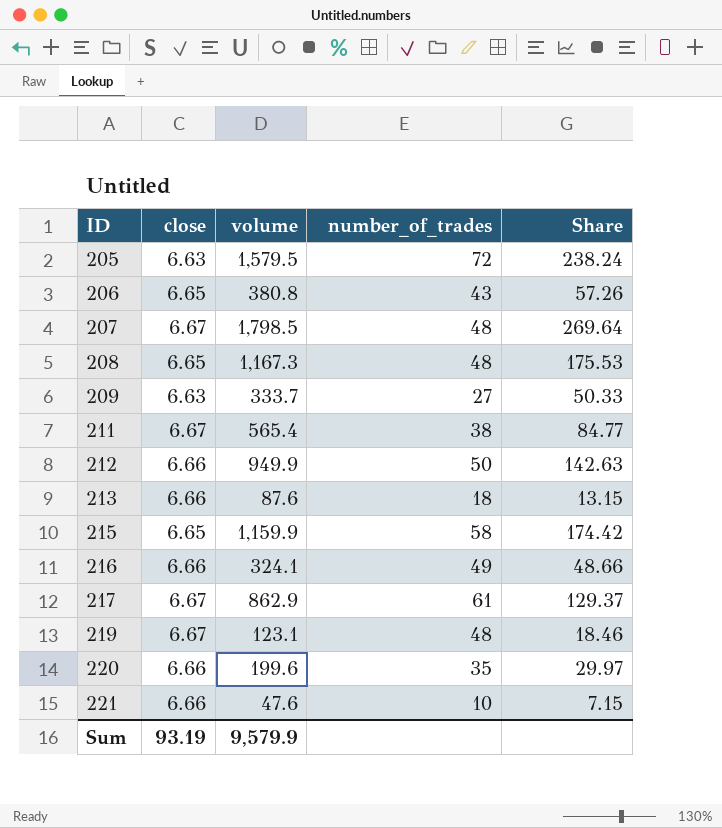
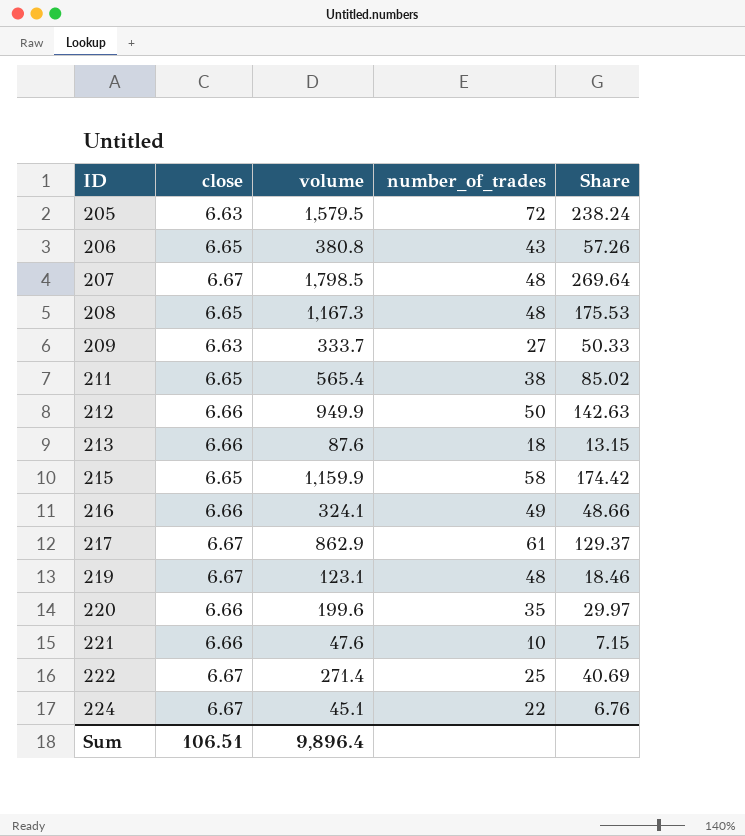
211 | close: 6.67 -> 6.65
211 | Share: 84.77 -> 85.02
row 222: none -> 6.67 | 271.4 | 25 | 40.69
row 224: none -> 6.67 | 45.1 | 22 | 6.76
Sum | close: 93.19 -> 106.51
Sum | volume: 9,579.9 -> 9,896.4

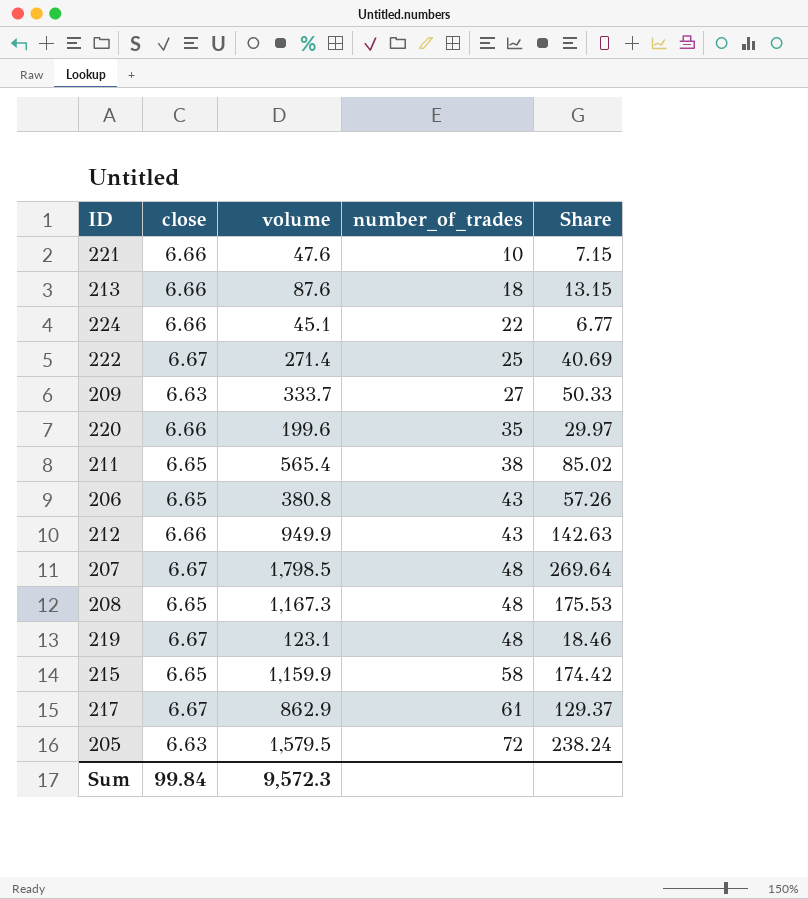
row order: ID ascending -> number_of_trades ascending
row 216: 6.66 | 324.1 | 49 | 48.66 -> none
224 | close: 6.67 -> 6.66
224 | Share: 6.76 -> 6.77
212 | number_of_trades: 50 -> 43
Sum | close: 106.51 -> 99.84
Sum | volume: 9,896.4 -> 9,572.3

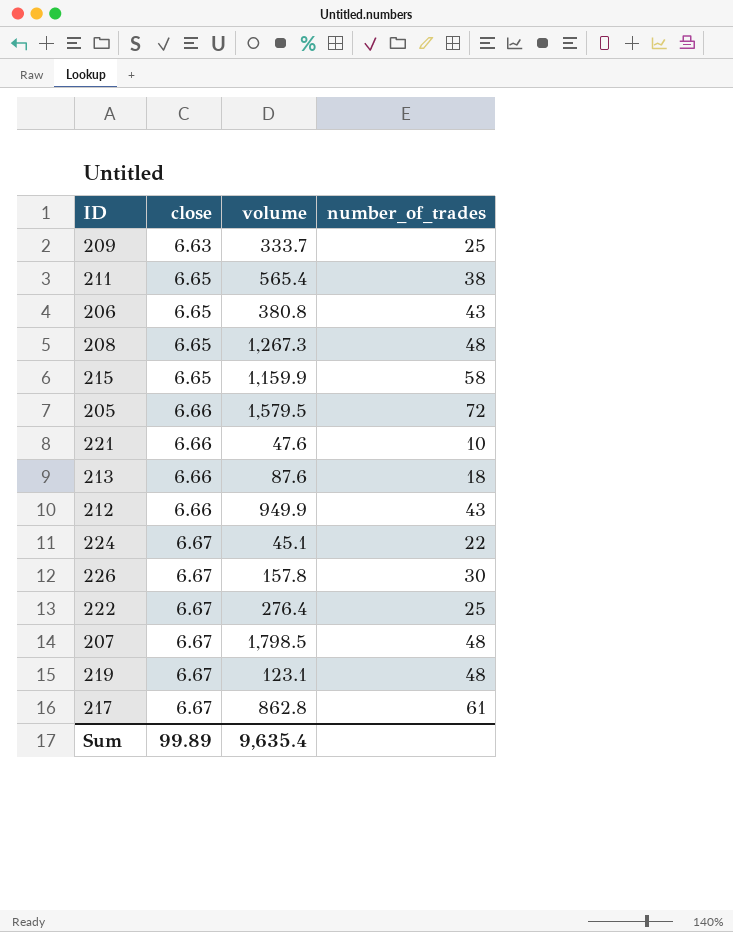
row order: number_of_trades ascending -> close ascending
column Share | formula: [volume] / [close] -> none
row 220: 6.66 | 199.6 | 35 | 29.97 -> none
209 | number_of_trades: 27 -> 25
208 | volume: 1,167.3 -> 1,267.3
205 | close: 6.63 -> 6.66
224 | close: 6.66 -> 6.67
row 226: none -> 6.67 | 157.8 | 30
222 | volume: 271.4 -> 276.4
217 | volume: 862.9 -> 862.8
Sum | close: 99.84 -> 99.89
Sum | volume: 9,572.3 -> 9,635.4

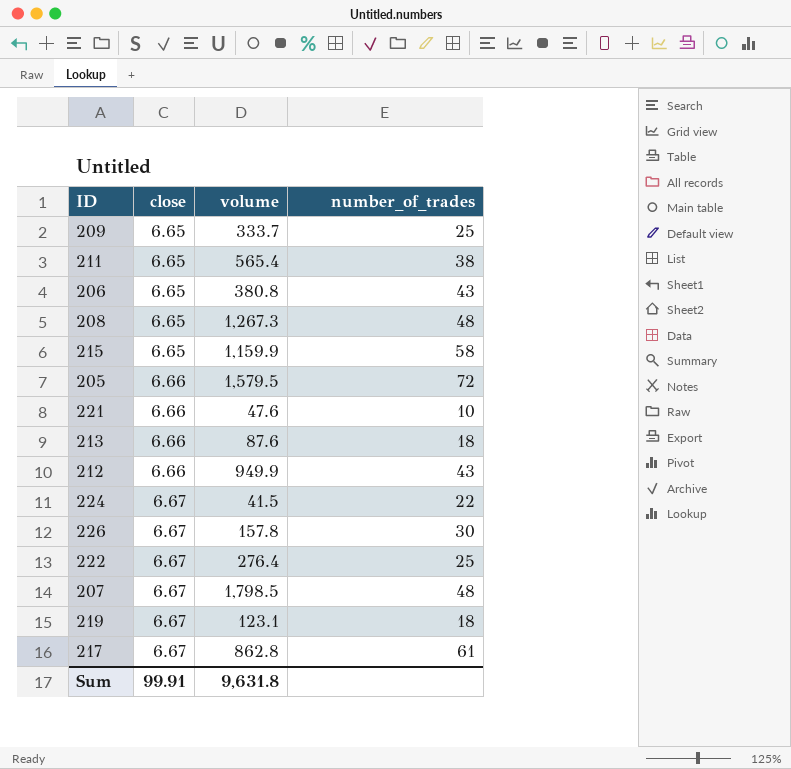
209 | close: 6.63 -> 6.65
224 | volume: 45.1 -> 41.5
219 | number_of_trades: 48 -> 18
Sum | close: 99.89 -> 99.91
Sum | volume: 9,635.4 -> 9,631.8

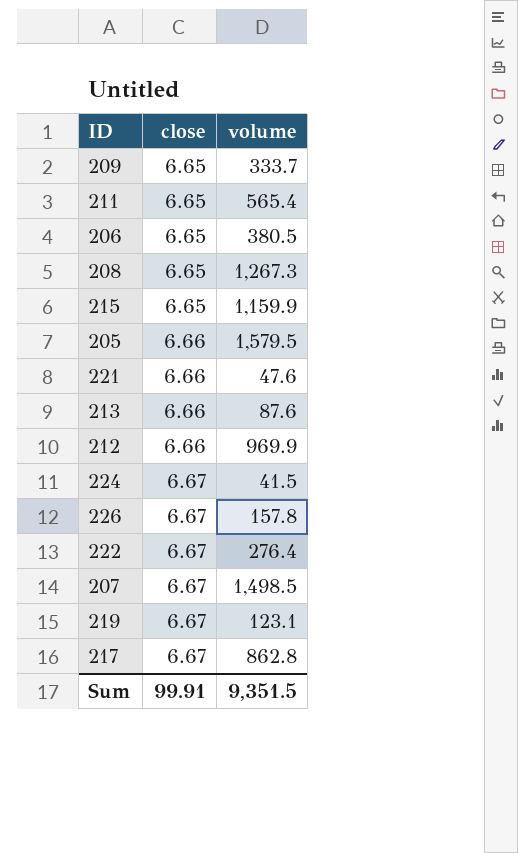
column number_of_trades | position: 4 -> none
206 | volume: 380.8 -> 380.5
212 | volume: 949.9 -> 969.9
207 | volume: 1,798.5 -> 1,498.5
Sum | volume: 9,631.8 -> 9,351.5

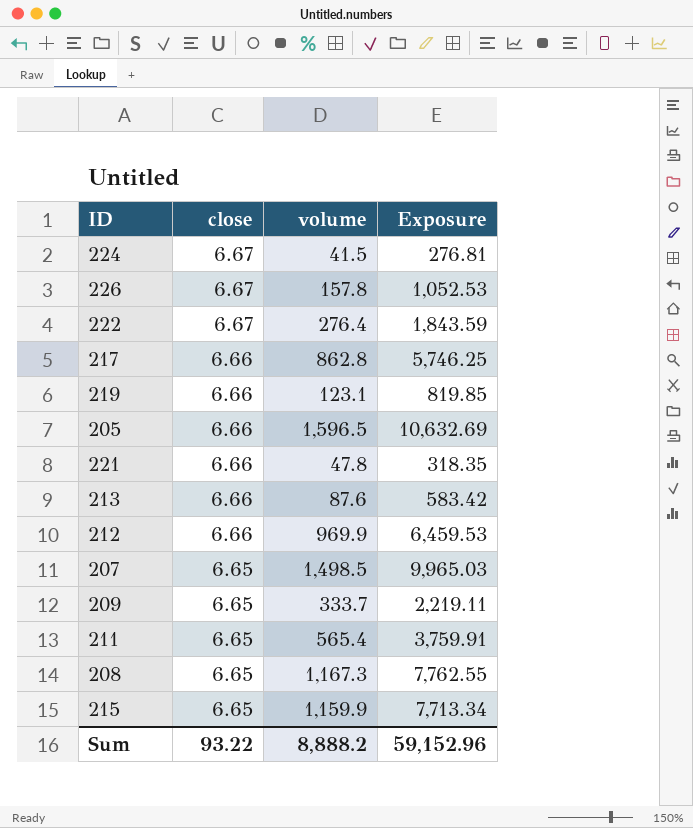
row order: close ascending -> close descending
column Exposure | formula: none -> [close] * [volume]
row 206: 6.65 | 380.5 -> none
217 | close: 6.67 -> 6.66
219 | close: 6.67 -> 6.66
205 | volume: 1,579.5 -> 1,596.5
221 | volume: 47.6 -> 47.8
207 | close: 6.67 -> 6.65
208 | volume: 1,267.3 -> 1,167.3
Sum | close: 99.91 -> 93.22
Sum | volume: 9,351.5 -> 8,888.2

